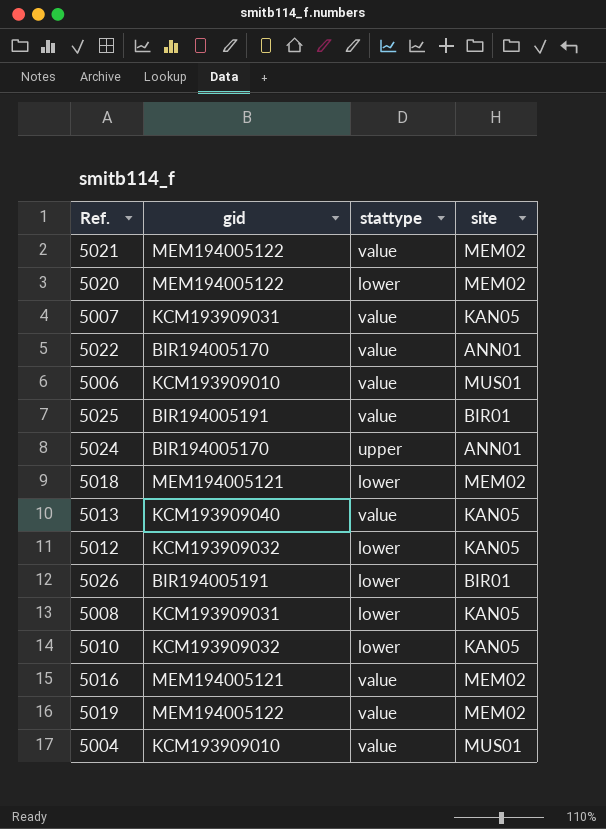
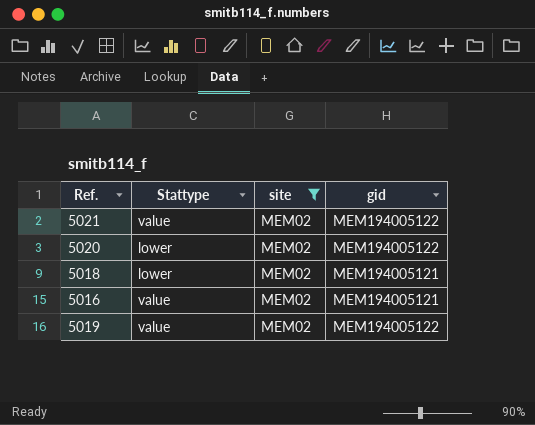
filter: none -> site = MEM02
column name: stattype -> Stattype
column gid | position: 2 -> 4

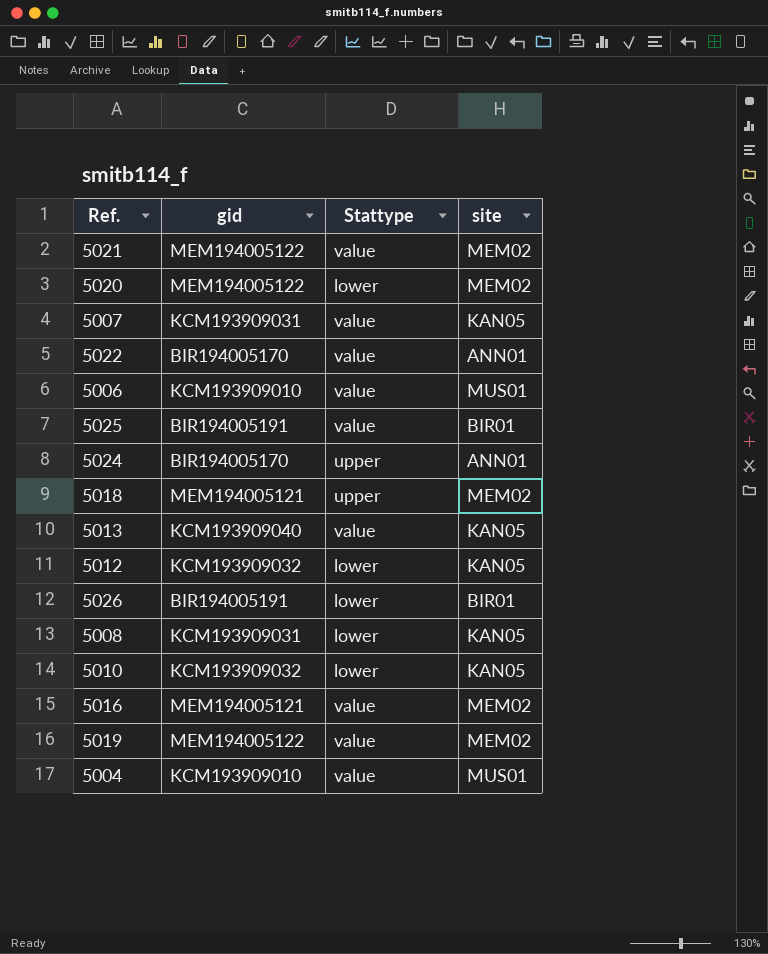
filter: site = MEM02 -> none
column gid | position: 4 -> 2
5018 | Stattype: lower -> upper

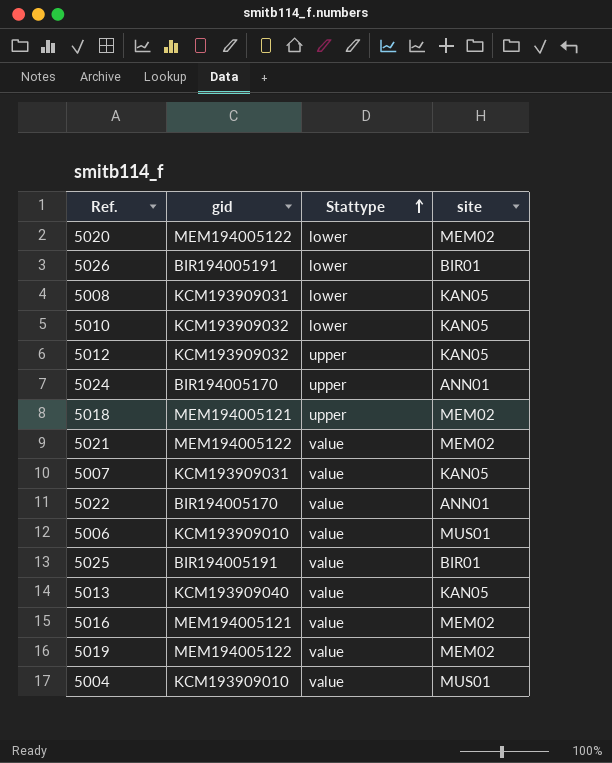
row order: none -> Stattype ascending
5012 | Stattype: lower -> upper

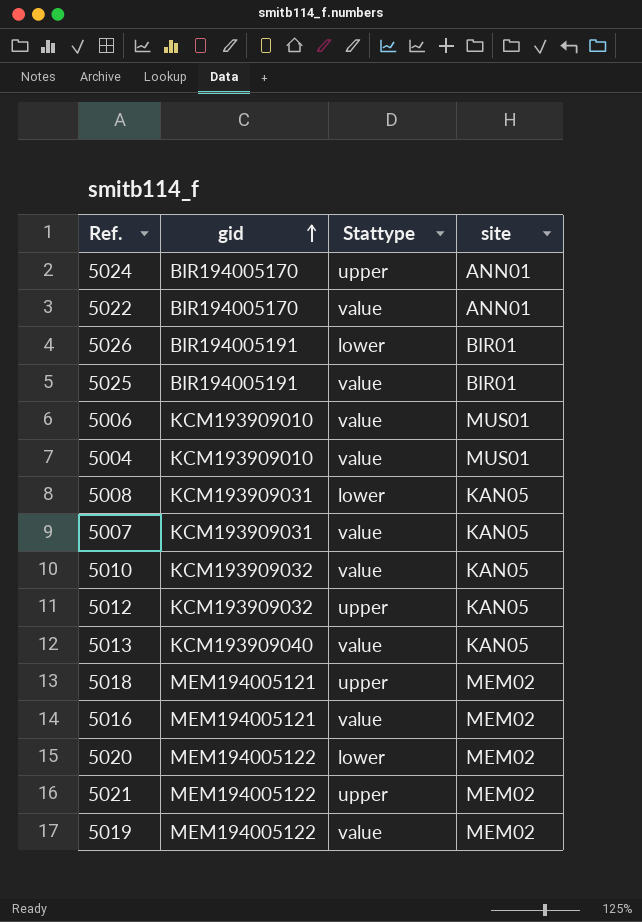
row order: Stattype ascending -> gid ascending
5010 | Stattype: lower -> value
5021 | Stattype: value -> upper

